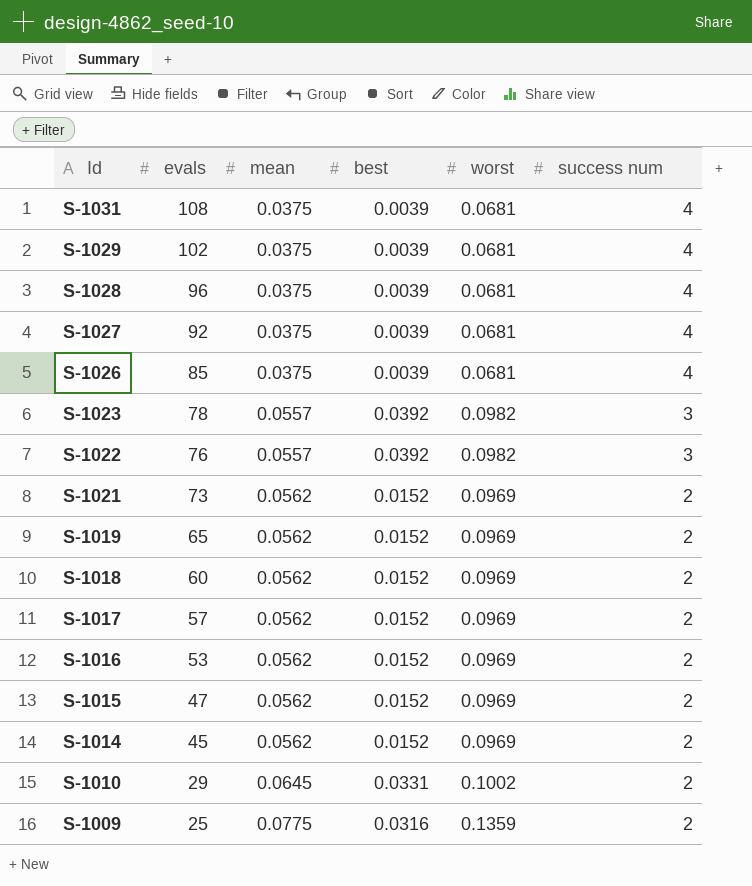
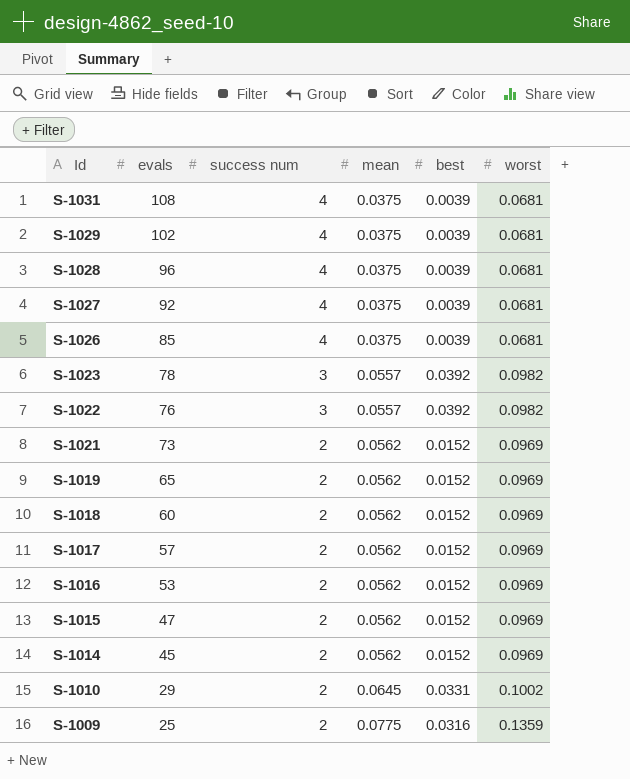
column success num | position: 6 -> 3

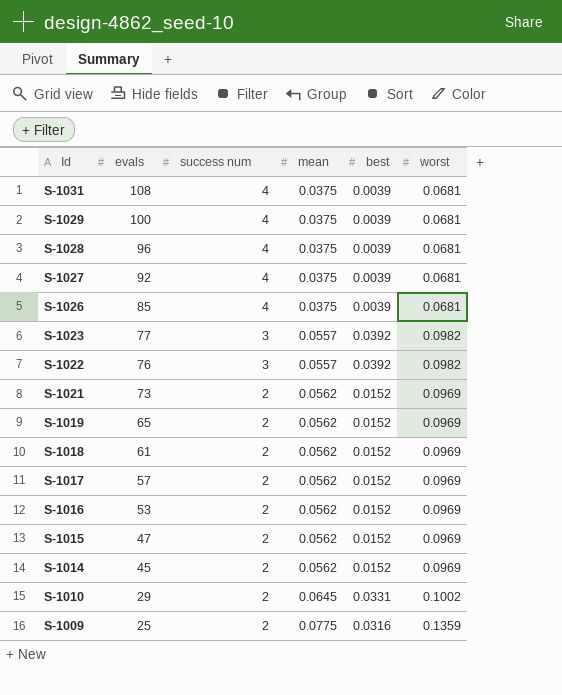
S-1029 | evals: 102 -> 100
S-1023 | evals: 78 -> 77
S-1018 | evals: 60 -> 61

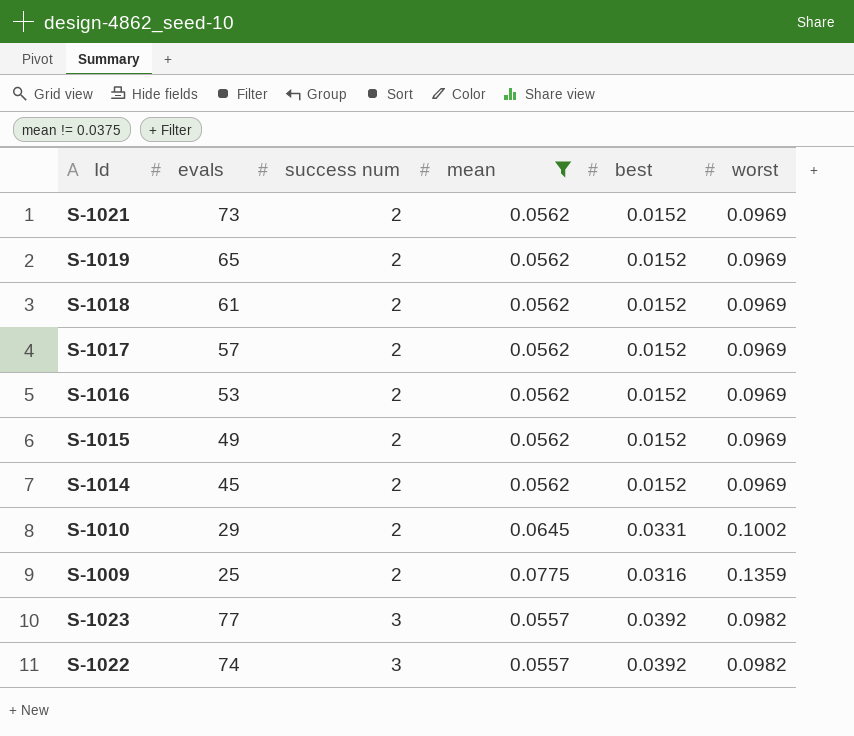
filter: none -> mean != 0.0375
row order: Id descending -> success num ascending
S-1015 | evals: 47 -> 49
S-1022 | evals: 76 -> 74

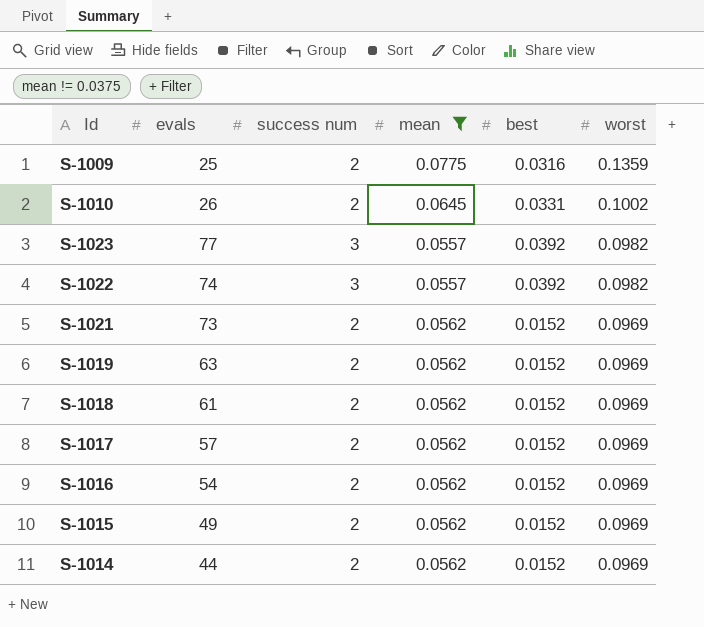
row order: success num ascending -> worst descending
S-1010 | evals: 29 -> 26
S-1019 | evals: 65 -> 63
S-1016 | evals: 53 -> 54
S-1014 | evals: 45 -> 44

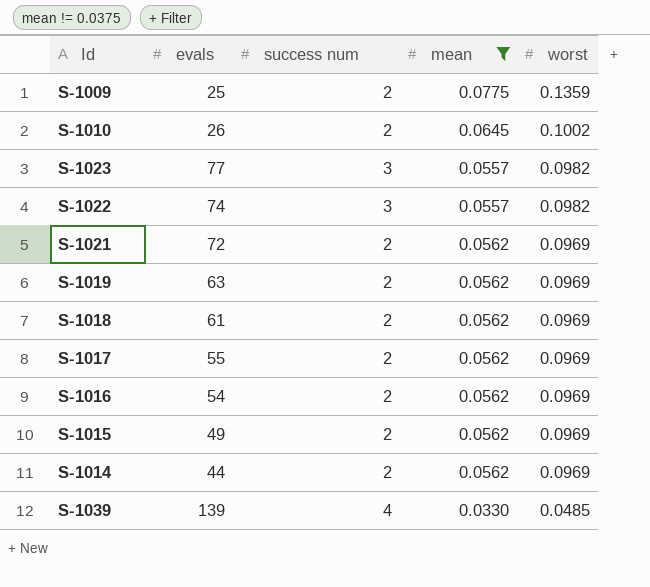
column best | position: 5 -> none
S-1021 | evals: 73 -> 72
S-1017 | evals: 57 -> 55
row S-1039: none -> 139 | 4 | 0.0330 | 0.0485

